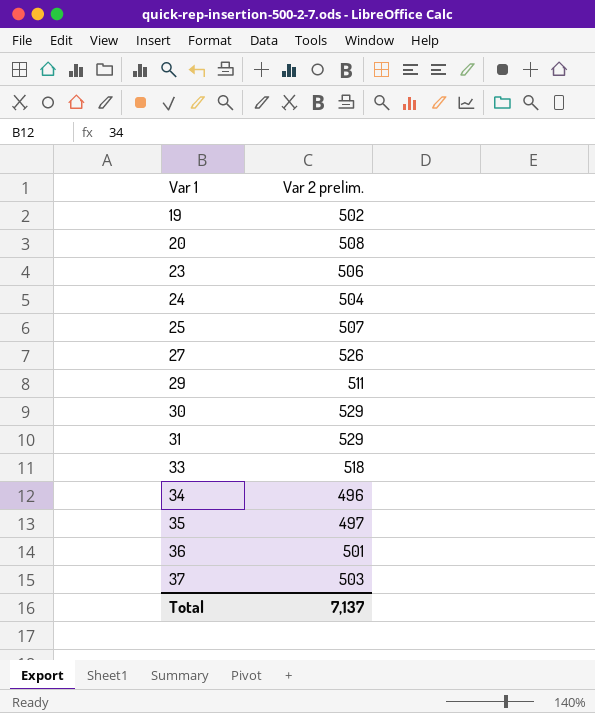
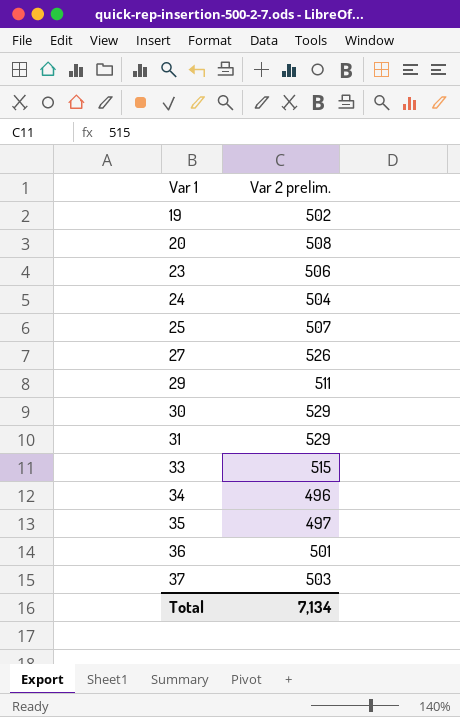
33 | Var 2 prelim.: 518 -> 515
Total | Var 2 prelim.: 7,137 -> 7,134

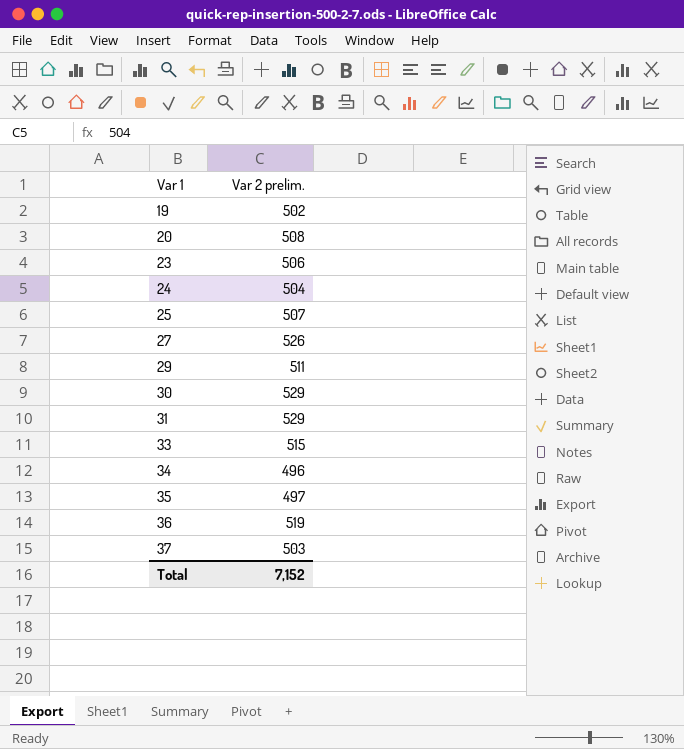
36 | Var 2 prelim.: 501 -> 519
Total | Var 2 prelim.: 7,134 -> 7,152

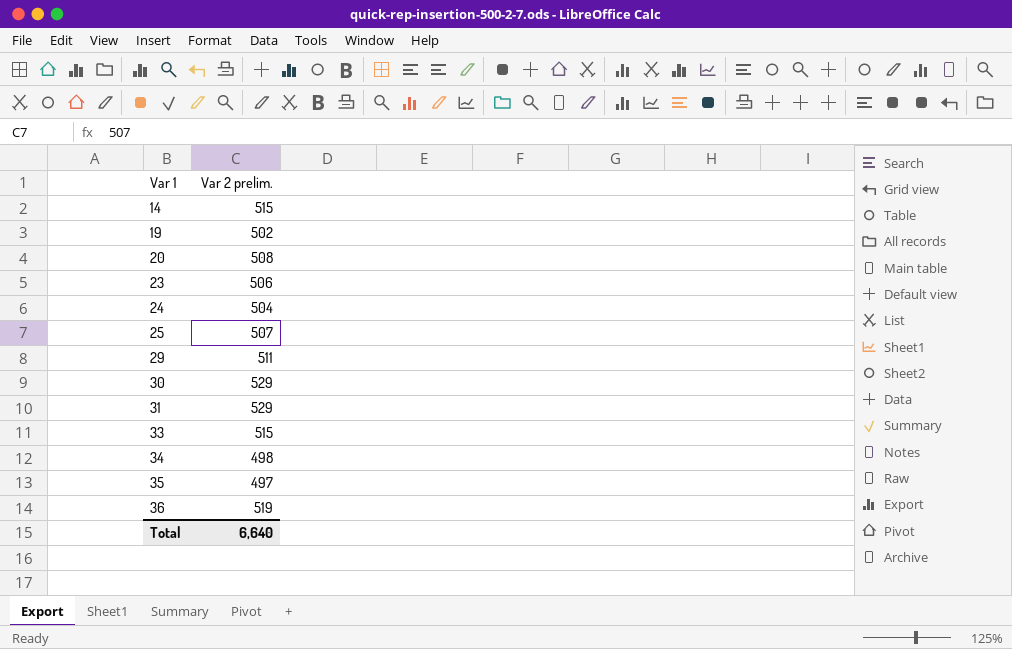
row 27: 526 -> none
row 37: 503 -> none
row 14: none -> 515
34 | Var 2 prelim.: 496 -> 498
Total | Var 2 prelim.: 7,152 -> 6,640

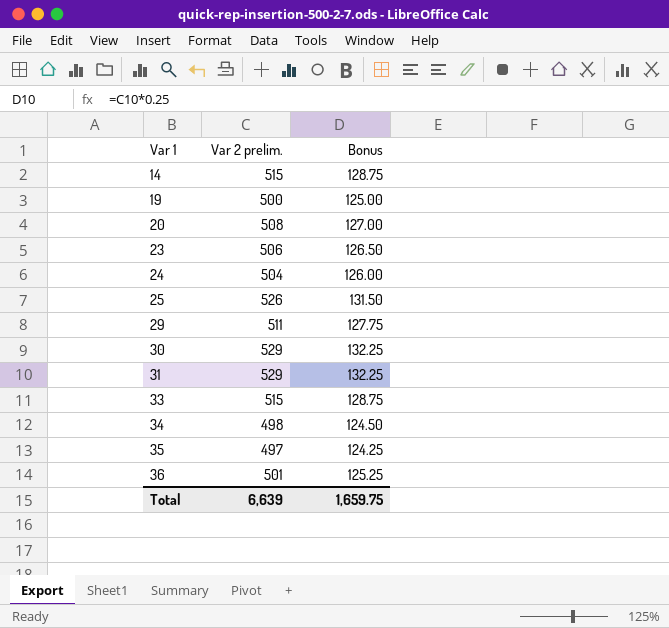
column Bonus | formula: none -> [Var 2 prelim.] * 0.25
19 | Var 2 prelim.: 502 -> 500
25 | Var 2 prelim.: 507 -> 526
36 | Var 2 prelim.: 519 -> 501
Total | Var 2 prelim.: 6,640 -> 6,639

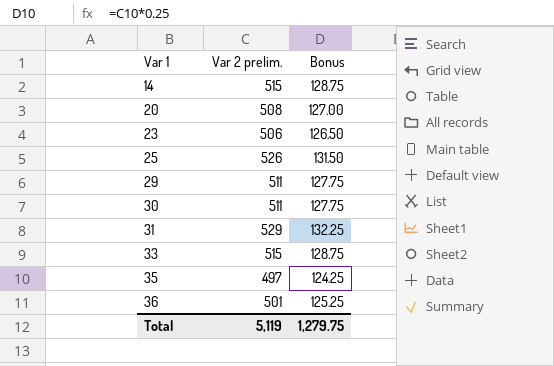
row 19: 500 | 125.00 -> none
row 24: 504 | 126.00 -> none
row 34: 498 | 124.50 -> none
30 | Var 2 prelim.: 529 -> 511
30 | Bonus: 132.25 -> 127.75
Total | Var 2 prelim.: 6,639 -> 5,119
Total | Bonus: 1,659.75 -> 1,279.75

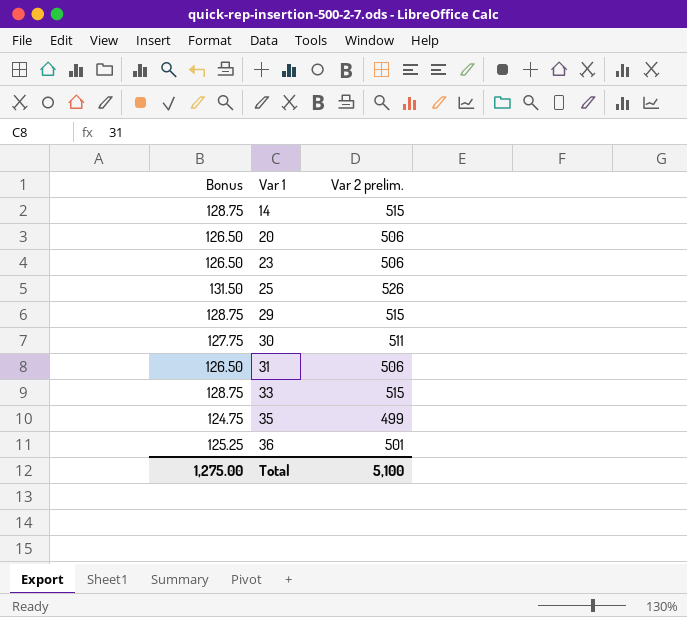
column Bonus | position: 3 -> 1
20 | Bonus: 127.00 -> 126.50
20 | Var 2 prelim.: 508 -> 506
29 | Bonus: 127.75 -> 128.75
29 | Var 2 prelim.: 511 -> 515
31 | Bonus: 132.25 -> 126.50
31 | Var 2 prelim.: 529 -> 506
35 | Bonus: 124.25 -> 124.75
35 | Var 2 prelim.: 497 -> 499
Total | Bonus: 1,279.75 -> 1,275.00
Total | Var 2 prelim.: 5,119 -> 5,100

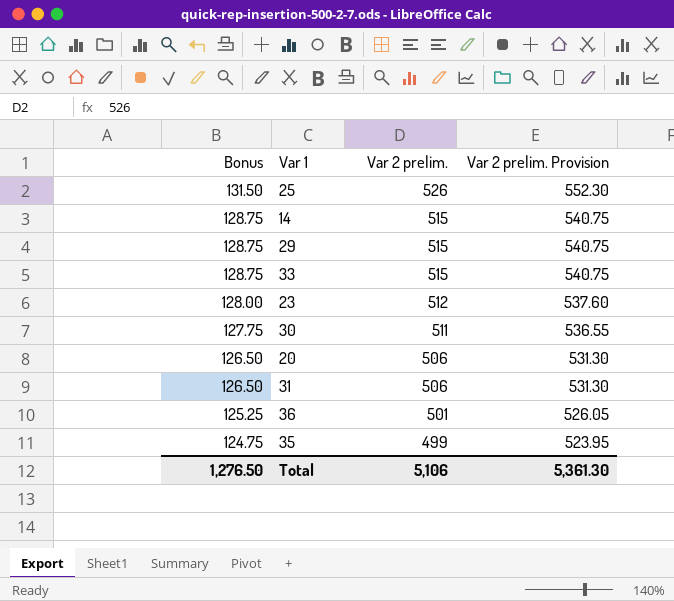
row order: Var 1 ascending -> Bonus descending
column Var 2 prelim. Provision | formula: none -> [Var 2 prelim.] * 1.05
23 | Bonus: 126.50 -> 128.00
23 | Var 2 prelim.: 506 -> 512
Total | Bonus: 1,275.00 -> 1,276.50
Total | Var 2 prelim.: 5,100 -> 5,106

